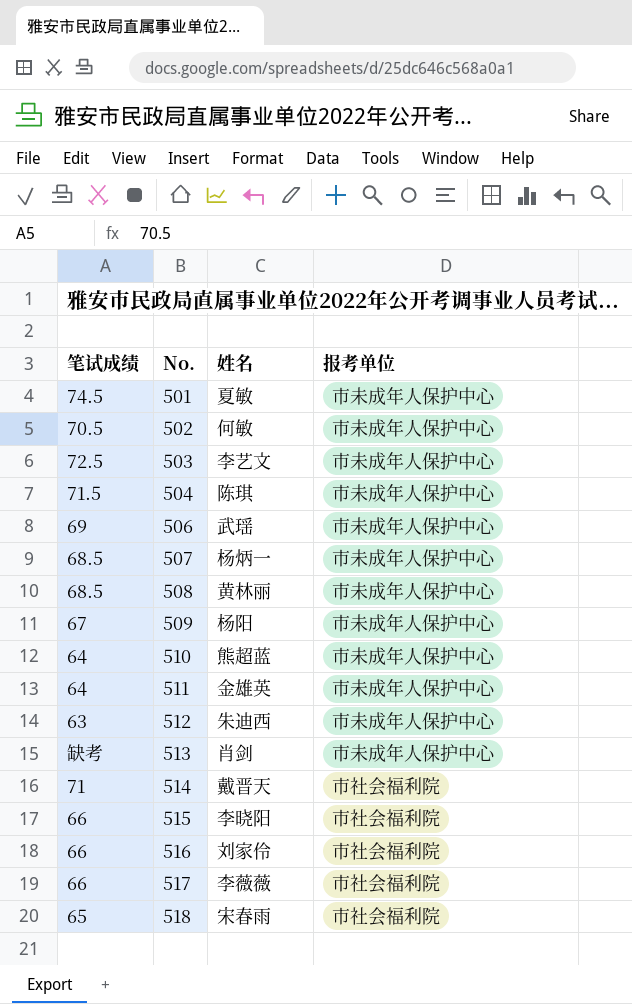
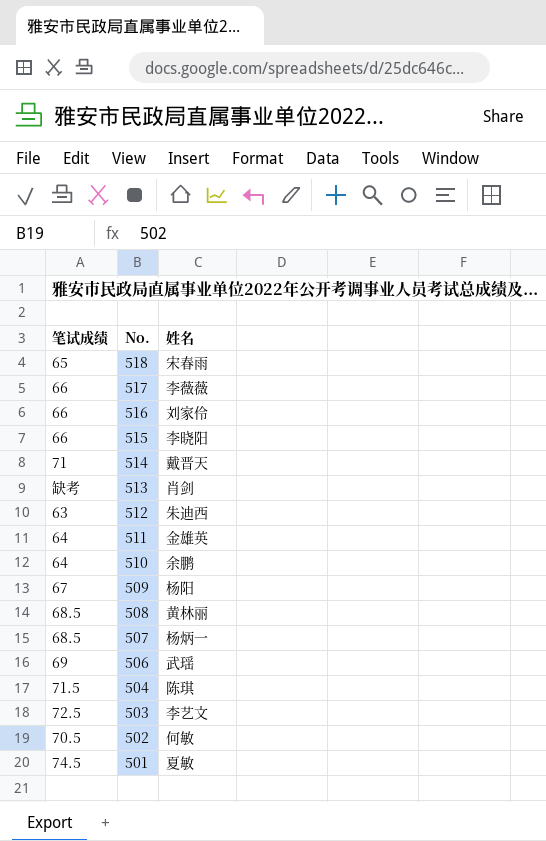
row order: No. ascending -> No. descending
column 报考单位 | position: 4 -> none
510 | 姓名: 熊超蓝 -> 余鹏

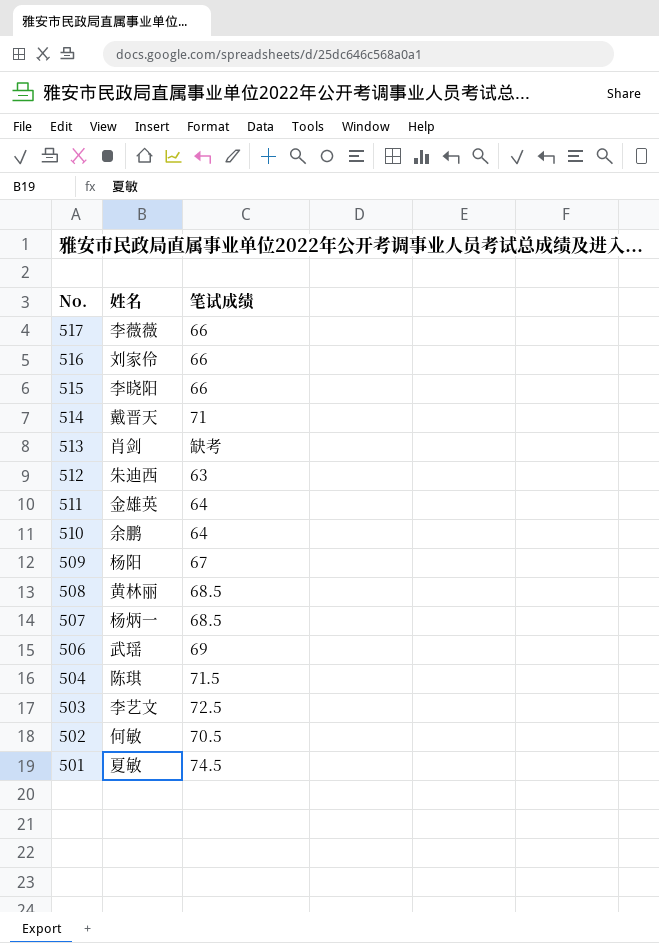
column 笔试成绩 | position: 1 -> 3
row 518: 65 | 宋春雨 -> none

